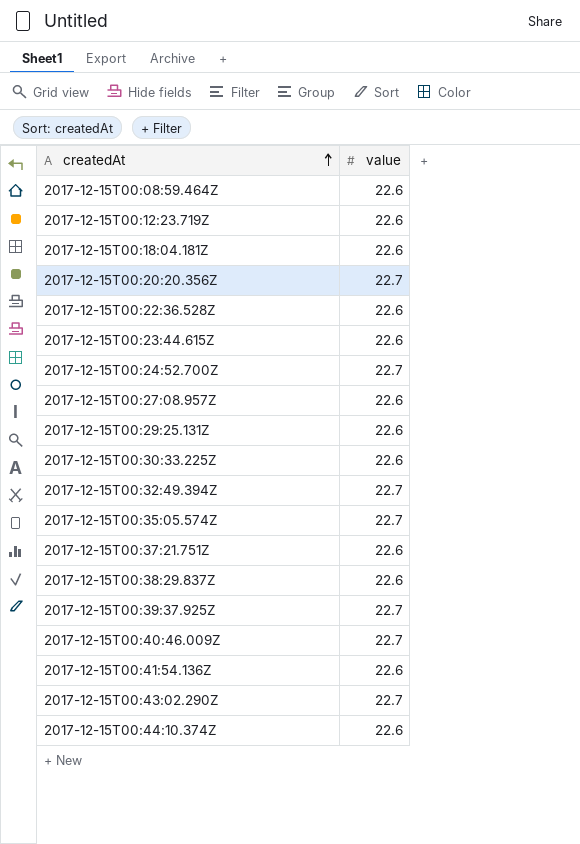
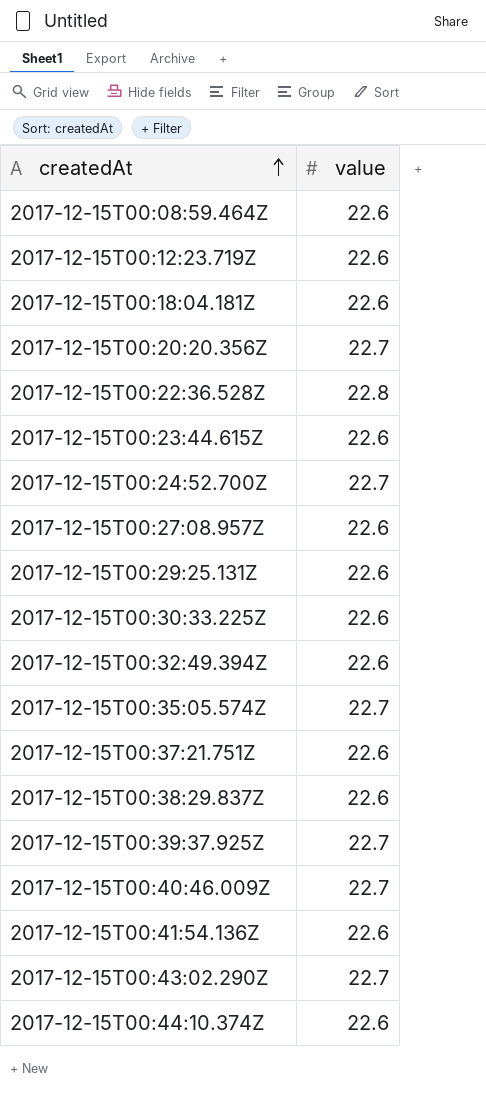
2017-12-15T00:22:36.528Z | value: 22.6 -> 22.8
2017-12-15T00:32:49.394Z | value: 22.7 -> 22.6

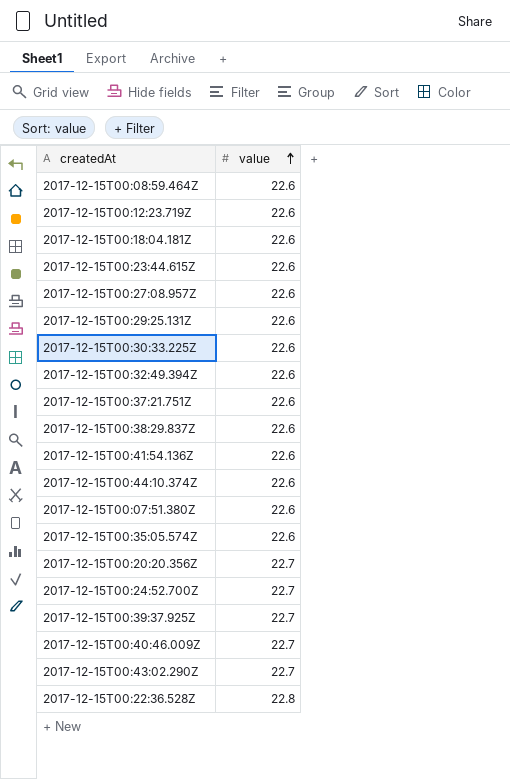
row order: createdAt ascending -> value ascending
row 2017-12-15T00:07:51.380Z: none -> 22.6
2017-12-15T00:35:05.574Z | value: 22.7 -> 22.6

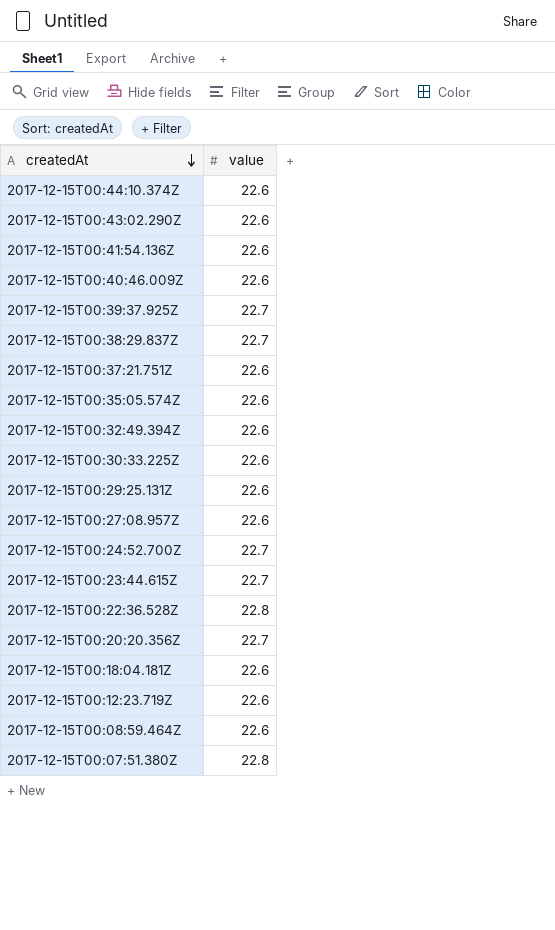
row order: value ascending -> createdAt descending
2017-12-15T00:43:02.290Z | value: 22.7 -> 22.6
2017-12-15T00:40:46.009Z | value: 22.7 -> 22.6
2017-12-15T00:38:29.837Z | value: 22.6 -> 22.7
2017-12-15T00:23:44.615Z | value: 22.6 -> 22.7
2017-12-15T00:07:51.380Z | value: 22.6 -> 22.8

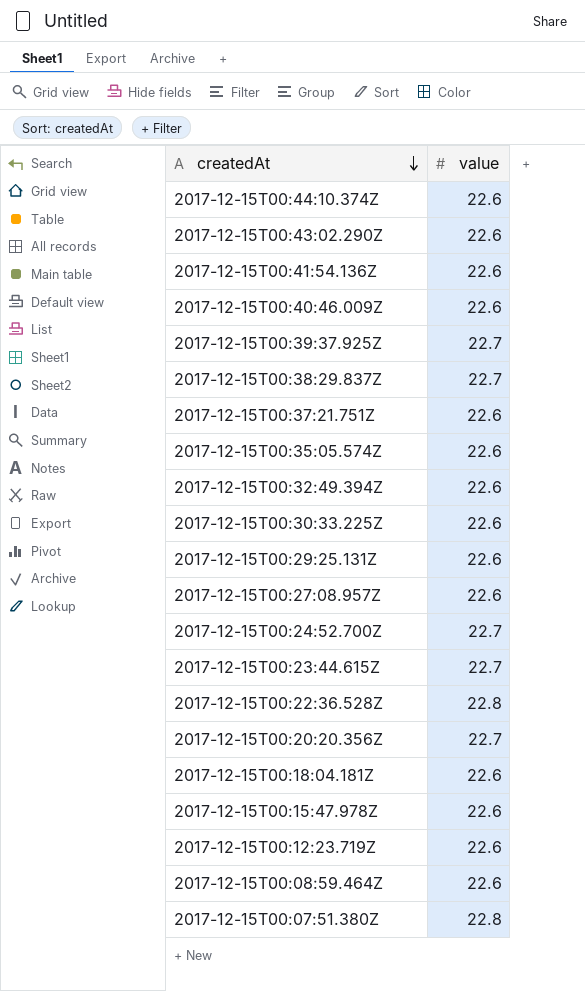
row 2017-12-15T00:15:47.978Z: none -> 22.6

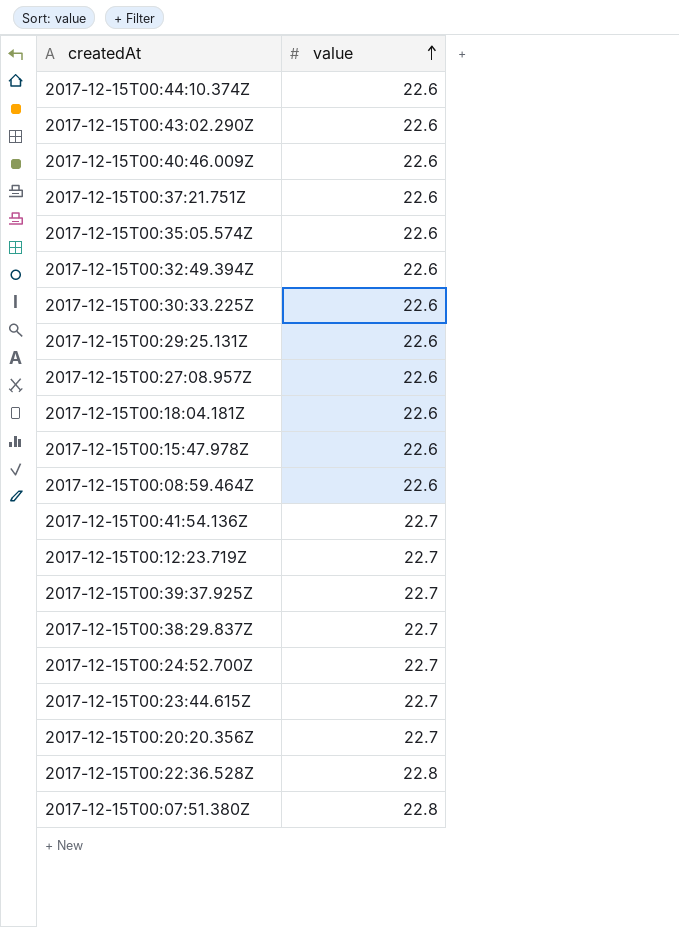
row order: createdAt descending -> value ascending
2017-12-15T00:41:54.136Z | value: 22.6 -> 22.7
2017-12-15T00:12:23.719Z | value: 22.6 -> 22.7

